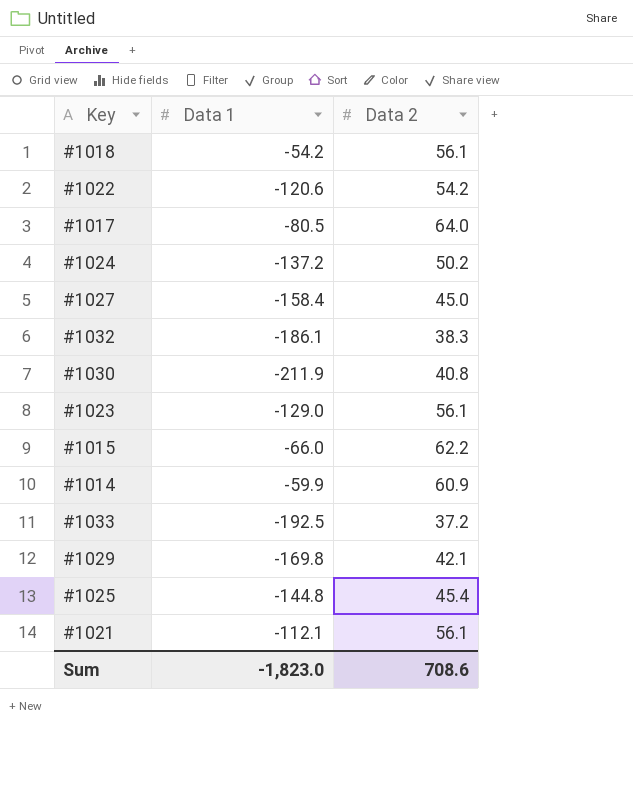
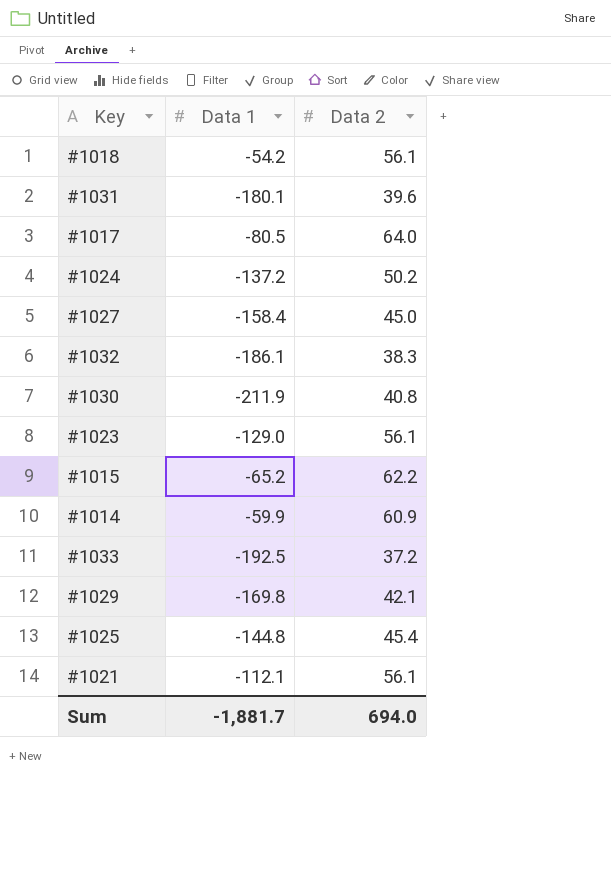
row #1022: -120.6 | 54.2 -> none
row #1031: none -> -180.1 | 39.6
#1015 | Data 1: -66.0 -> -65.2
Sum | Data 1: -1,823.0 -> -1,881.7
Sum | Data 2: 708.6 -> 694.0

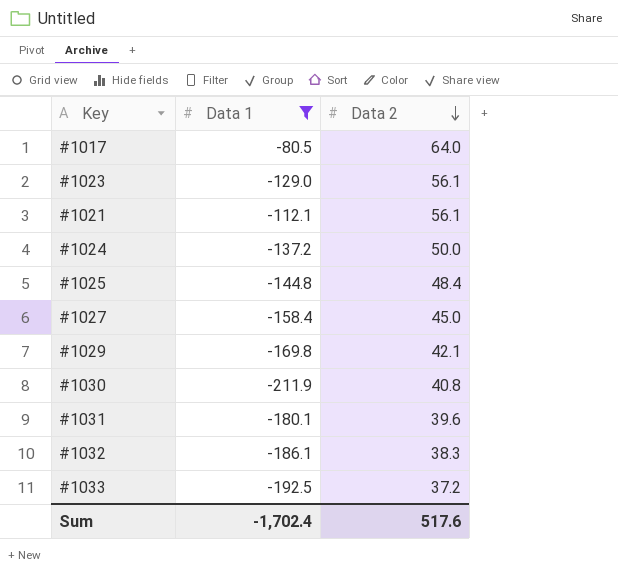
filter: none -> Data 1 <= -80.5
row order: none -> Data 2 descending
#1024 | Data 2: 50.2 -> 50.0
#1025 | Data 2: 45.4 -> 48.4
Sum | Data 1: -1,881.7 -> -1,702.4
Sum | Data 2: 694.0 -> 517.6

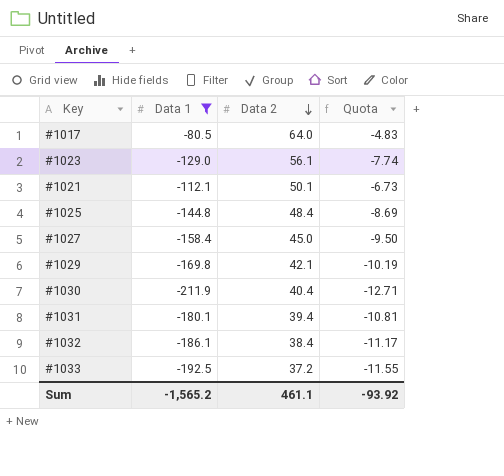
column Quota | formula: none -> [Data 1] * 0.06
row #1024: -137.2 | 50.0 -> none
#1021 | Data 2: 56.1 -> 50.1
#1030 | Data 2: 40.8 -> 40.4
#1031 | Data 2: 39.6 -> 39.4
#1032 | Data 2: 38.3 -> 38.4
Sum | Data 1: -1,702.4 -> -1,565.2
Sum | Data 2: 517.6 -> 461.1

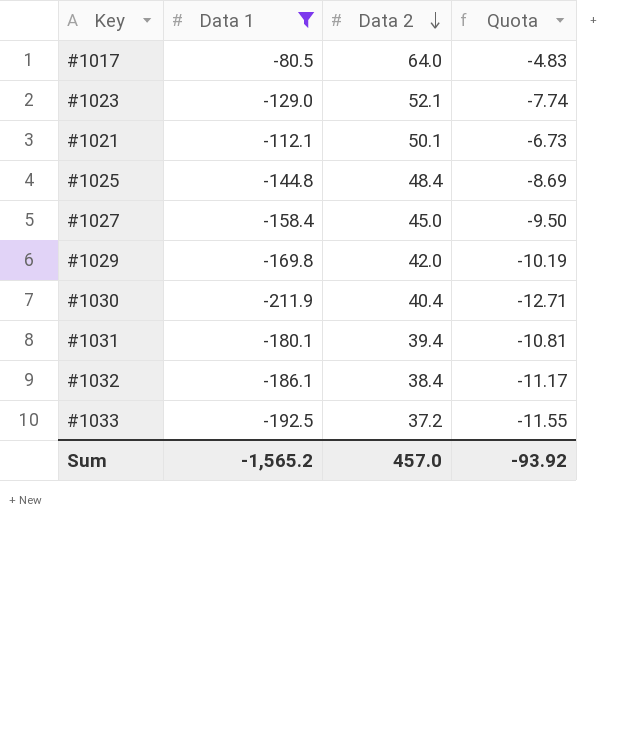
#1023 | Data 2: 56.1 -> 52.1
#1029 | Data 2: 42.1 -> 42.0
Sum | Data 2: 461.1 -> 457.0

